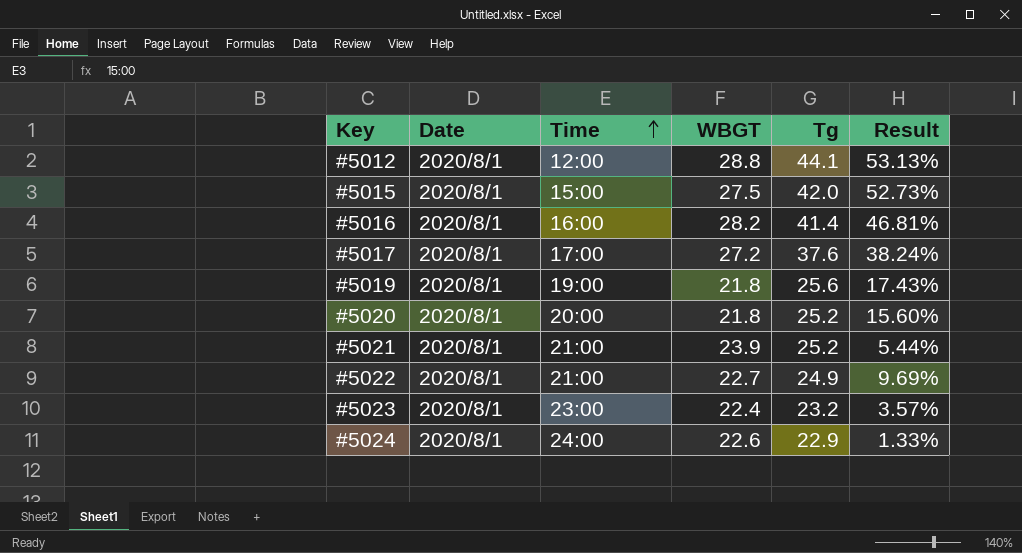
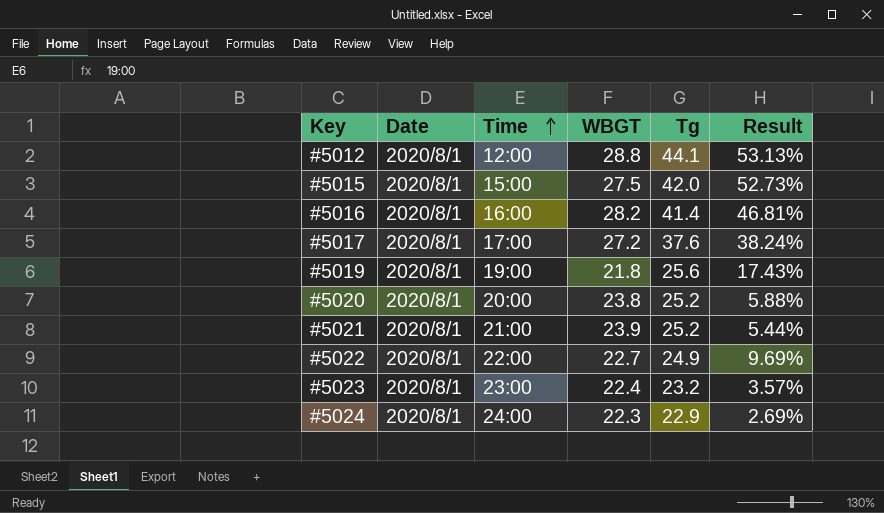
#5020 | WBGT: 21.8 -> 23.8
#5020 | Result: 15.60% -> 5.88%
#5022 | Time: 21:00 -> 22:00
#5024 | WBGT: 22.6 -> 22.3
#5024 | Result: 1.33% -> 2.69%

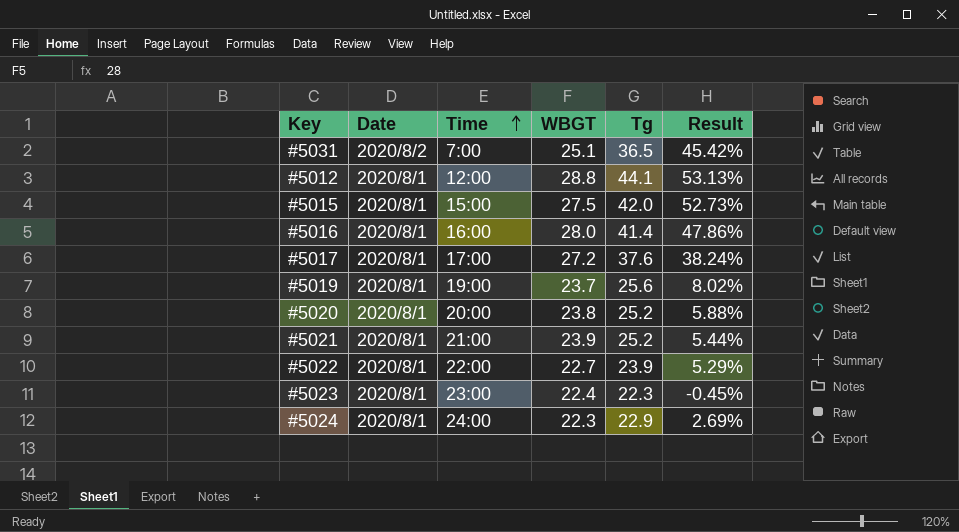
row #5031: none -> 2020/8/2 | 7:00 | 25.1 | 36.5 | 45.42%
#5016 | WBGT: 28.2 -> 28.0
#5016 | Result: 46.81% -> 47.86%
#5019 | WBGT: 21.8 -> 23.7
#5019 | Result: 17.43% -> 8.02%
#5022 | Tg: 24.9 -> 23.9
#5022 | Result: 9.69% -> 5.29%
#5023 | Tg: 23.2 -> 22.3
#5023 | Result: 3.57% -> -0.45%

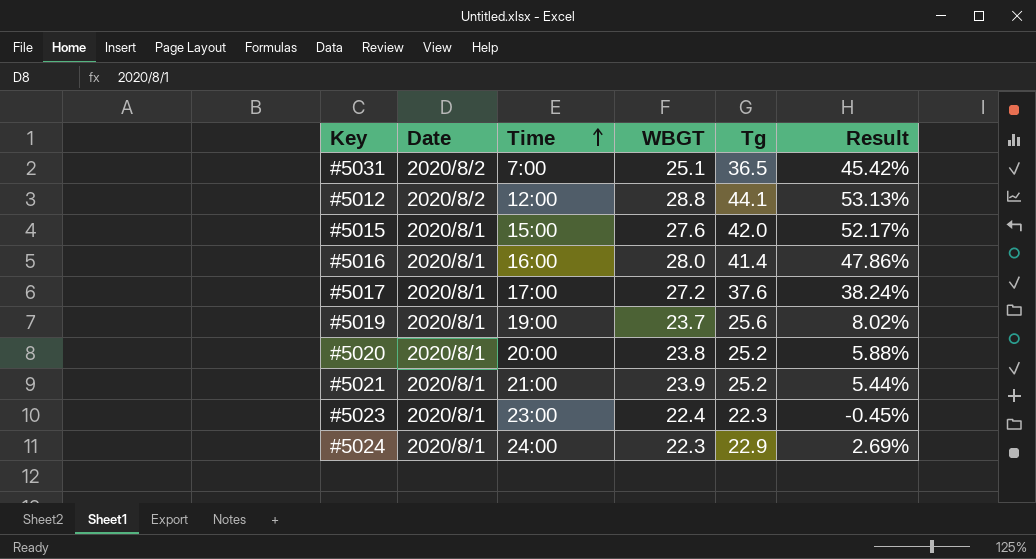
row #5022: 2020/8/1 | 22:00 | 22.7 | 23.9 | 5.29% -> none
#5012 | Date: 2020/8/1 -> 2020/8/2
#5015 | WBGT: 27.5 -> 27.6
#5015 | Result: 52.73% -> 52.17%

